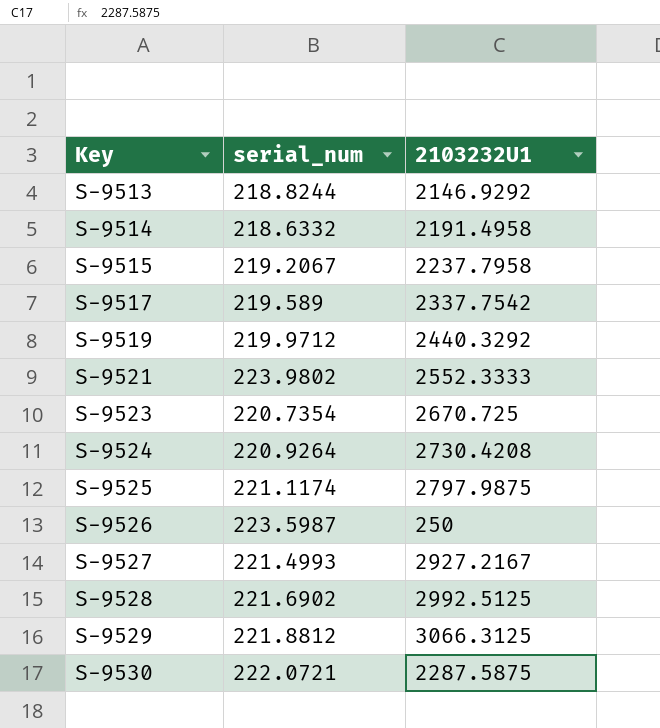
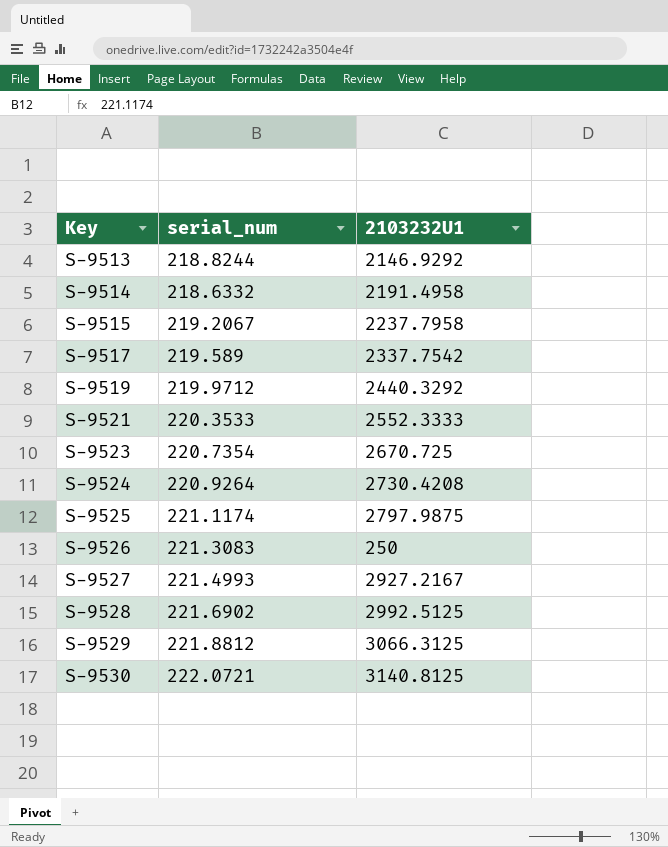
S-9521 | serial_num: 223.9802 -> 220.3533
S-9526 | serial_num: 223.5987 -> 221.3083
S-9530 | 2103232U1: 2287.5875 -> 3140.8125

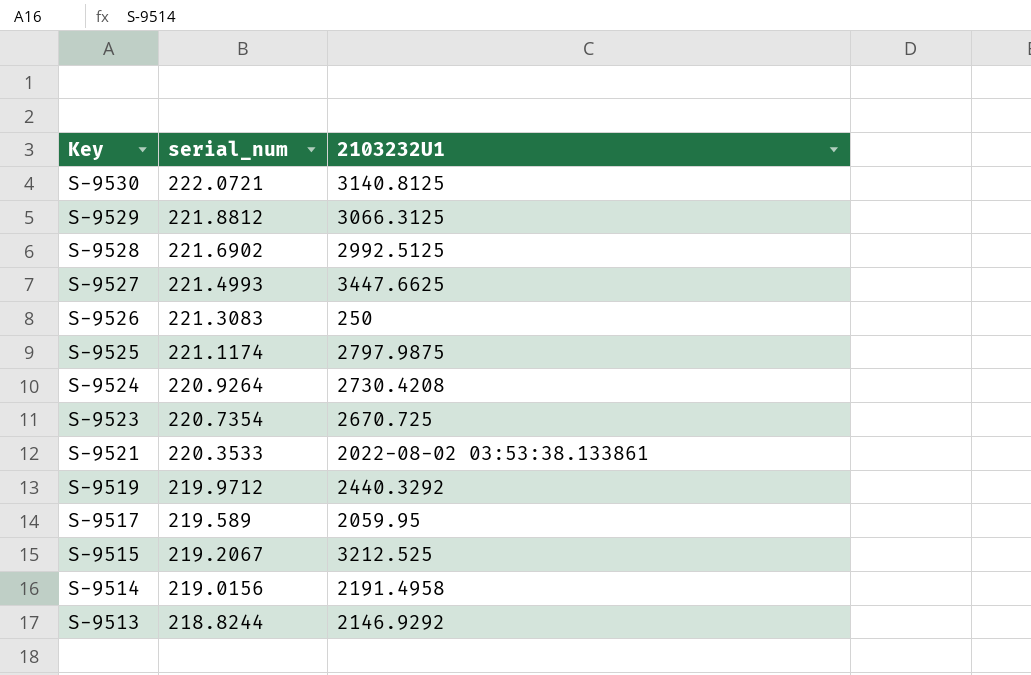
row order: Key ascending -> Key descending
S-9527 | 2103232U1: 2927.2167 -> 3447.6625
S-9521 | 2103232U1: 2552.3333 -> 2022-08-02 03:53:38.133861
S-9517 | 2103232U1: 2337.7542 -> 2059.95
S-9515 | 2103232U1: 2237.7958 -> 3212.525
S-9514 | serial_num: 218.6332 -> 219.0156

